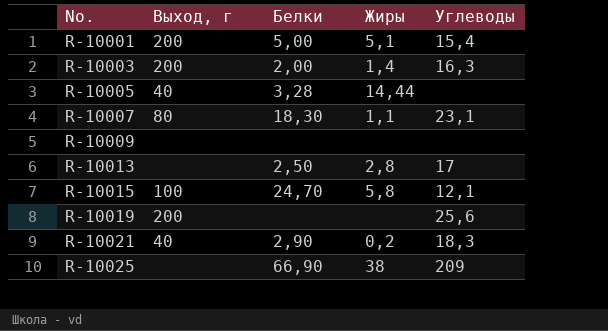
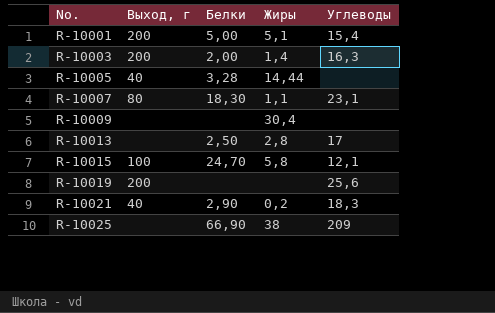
R-10009 | Жиры: none -> 30,4

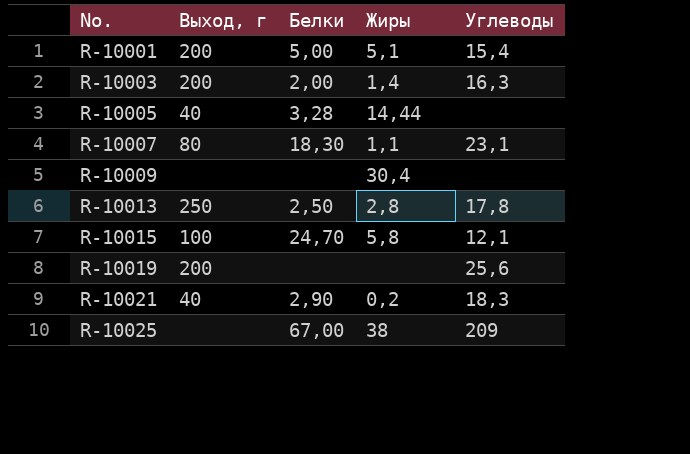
R-10013 | Выход, г: none -> 250
R-10013 | Углеводы: 17 -> 17,8
R-10025 | Белки: 66,90 -> 67,00

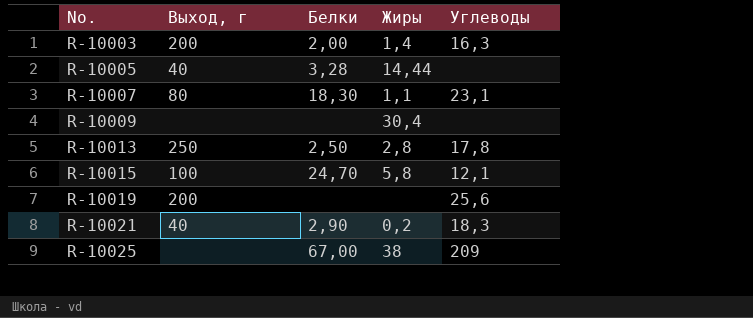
row R-10001: 200 | 5,00 | 5,1 | 15,4 -> none

